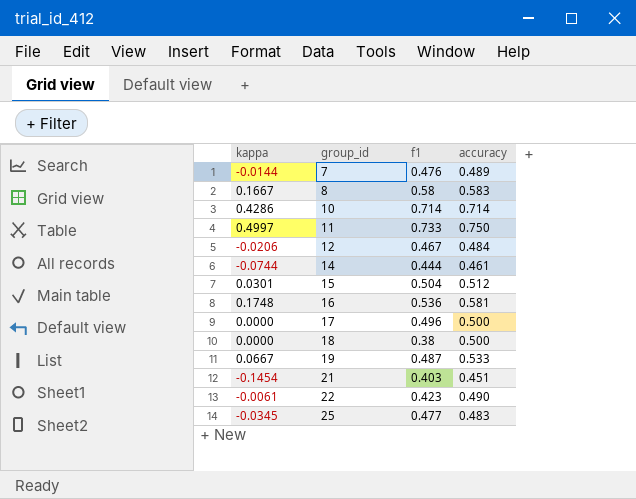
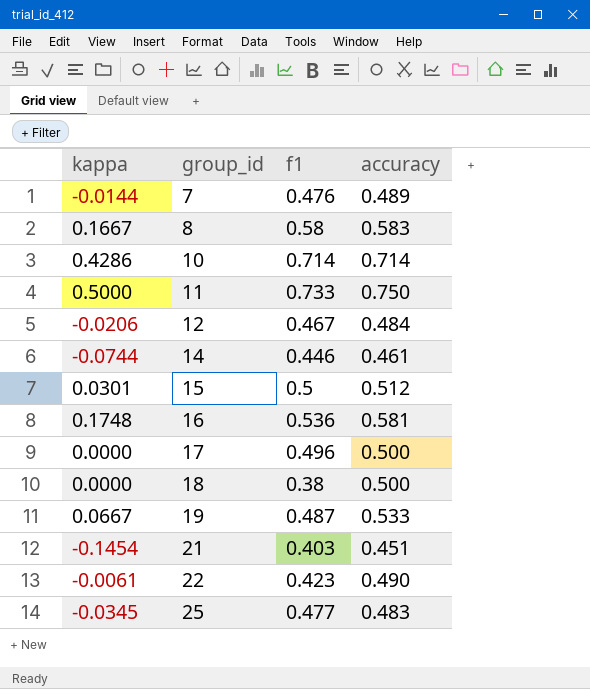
11 | kappa: 0.4997 -> 0.5000
14 | f1: 0.444 -> 0.446
15 | f1: 0.504 -> 0.5

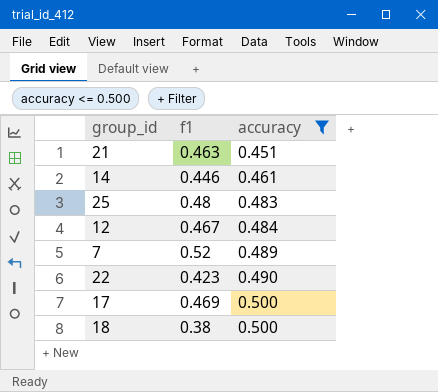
filter: none -> accuracy <= 0.500
row order: group_id ascending -> accuracy ascending
column kappa | position: 1 -> none
21 | f1: 0.403 -> 0.463
25 | f1: 0.477 -> 0.48
7 | f1: 0.476 -> 0.52
17 | f1: 0.496 -> 0.469

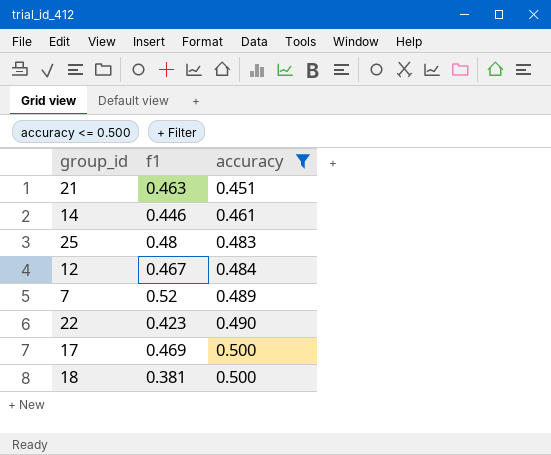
18 | f1: 0.38 -> 0.381

